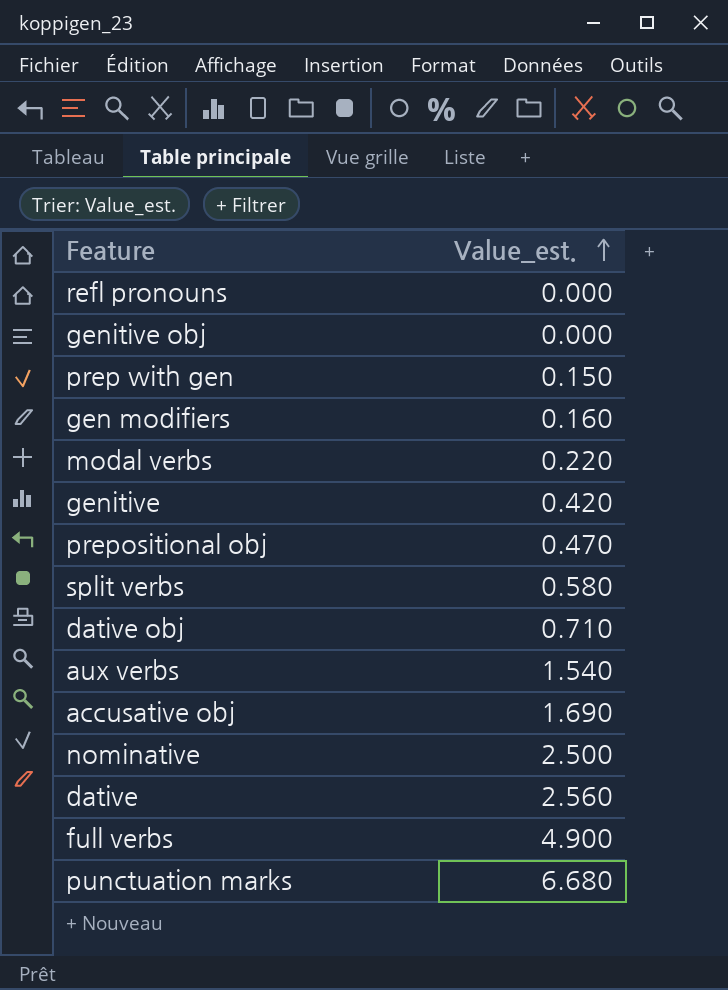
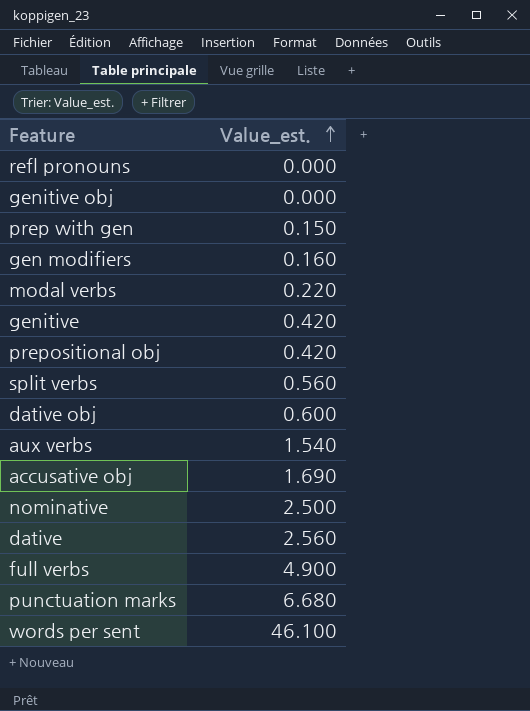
prepositional obj | Value_est.: 0.470 -> 0.420
split verbs | Value_est.: 0.580 -> 0.560
dative obj | Value_est.: 0.710 -> 0.600
row words per sent: none -> 46.100

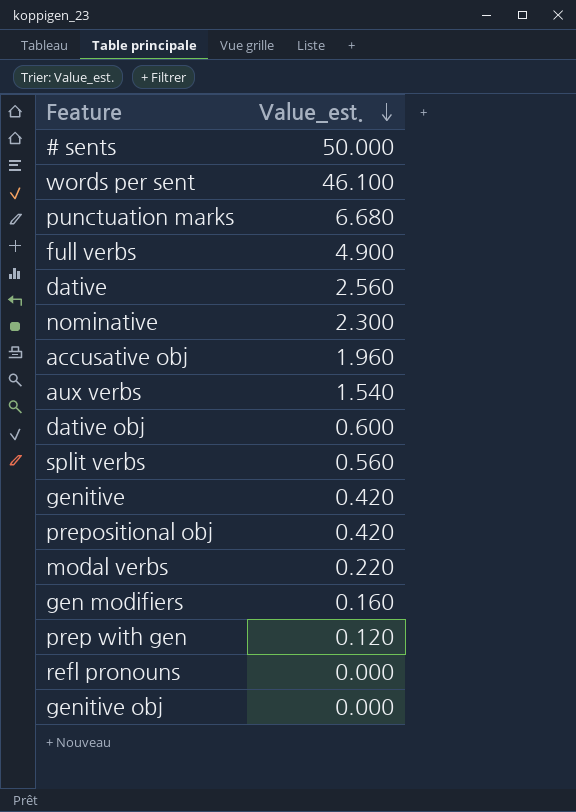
row order: Value_est. ascending -> Value_est. descending
row # sents: none -> 50.000
nominative | Value_est.: 2.500 -> 2.300
accusative obj | Value_est.: 1.690 -> 1.960
prep with gen | Value_est.: 0.150 -> 0.120

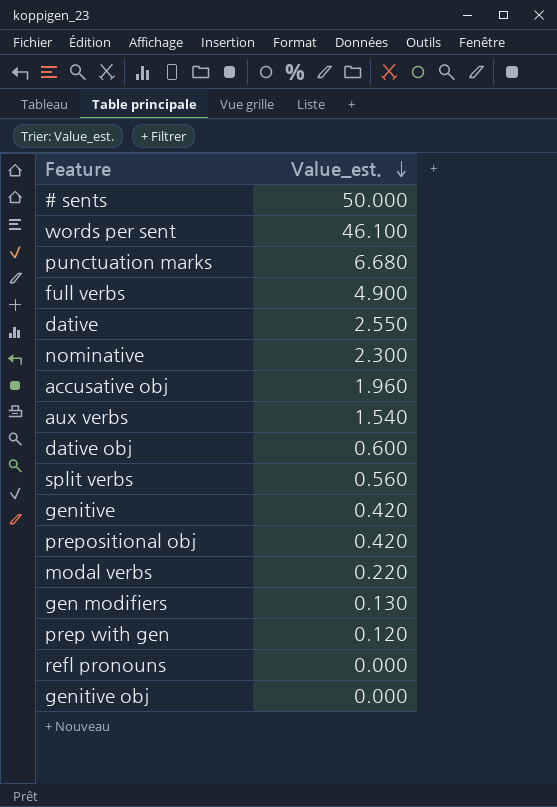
dative | Value_est.: 2.560 -> 2.550
gen modifiers | Value_est.: 0.160 -> 0.130

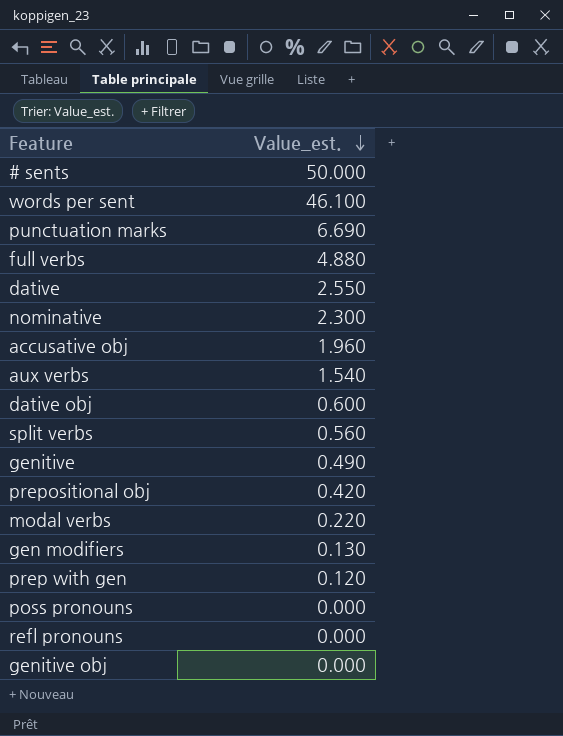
punctuation marks | Value_est.: 6.680 -> 6.690
full verbs | Value_est.: 4.900 -> 4.880
genitive | Value_est.: 0.420 -> 0.490
row poss pronouns: none -> 0.000

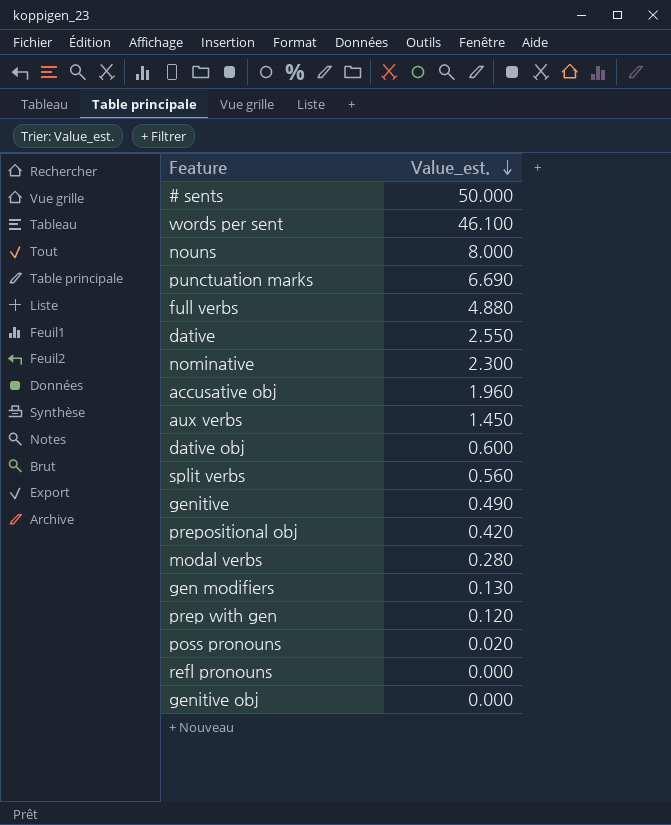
row nouns: none -> 8.000
aux verbs | Value_est.: 1.540 -> 1.450
modal verbs | Value_est.: 0.220 -> 0.280
poss pronouns | Value_est.: 0.000 -> 0.020

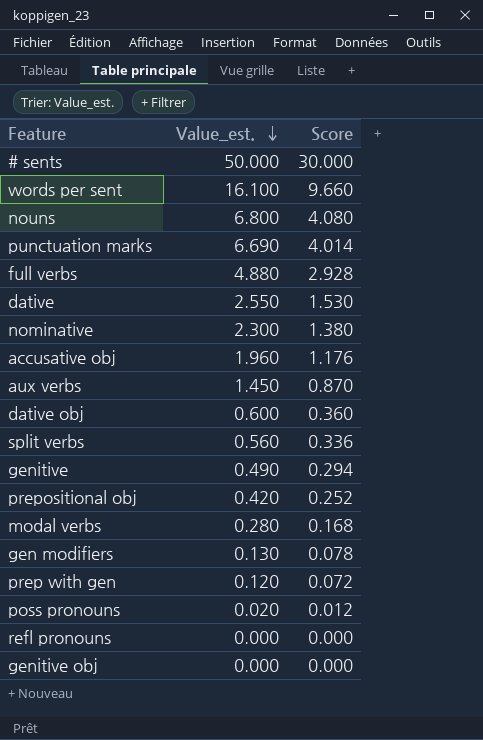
column Score | formula: none -> [Value_est.] * 0.6
words per sent | Value_est.: 46.100 -> 16.100
nouns | Value_est.: 8.000 -> 6.800

